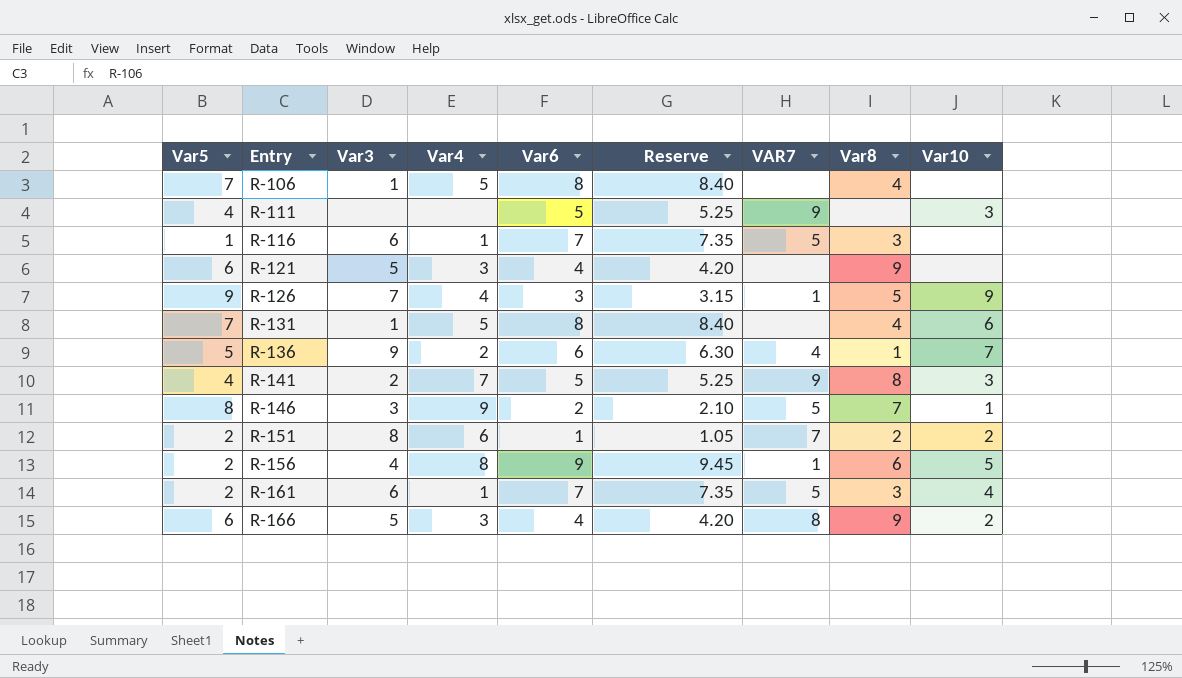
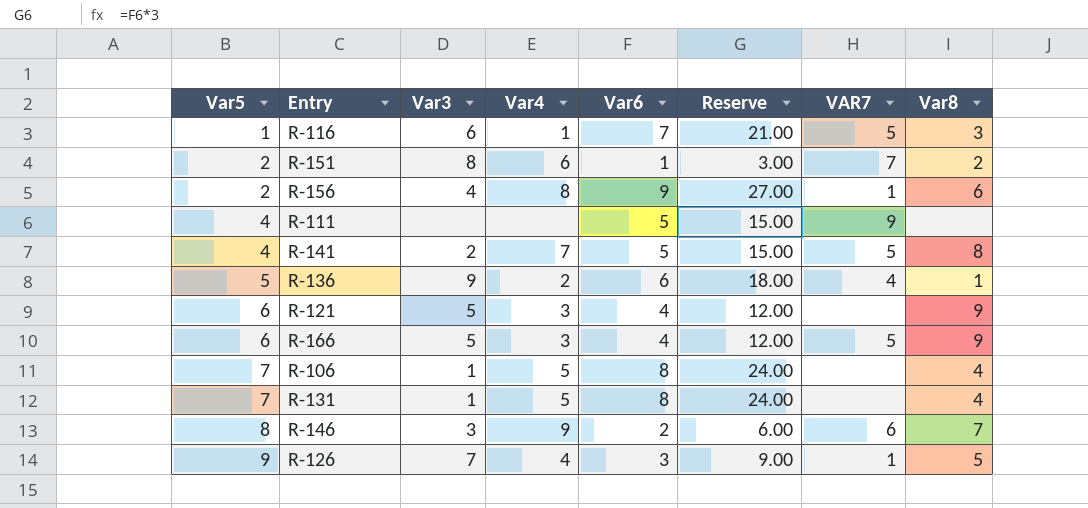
row order: Entry ascending -> Var5 ascending
column Var10 | position: 9 -> none
column Reserve | formula: [Var6] * 1.05 -> [Var6] * 3
row R-161: 2 | 6 | 1 | 7 | 7.35 | 5 | 3 | 4 -> none
R-141 | VAR7: 9 -> 5
R-166 | VAR7: 8 -> 5
R-146 | VAR7: 5 -> 6

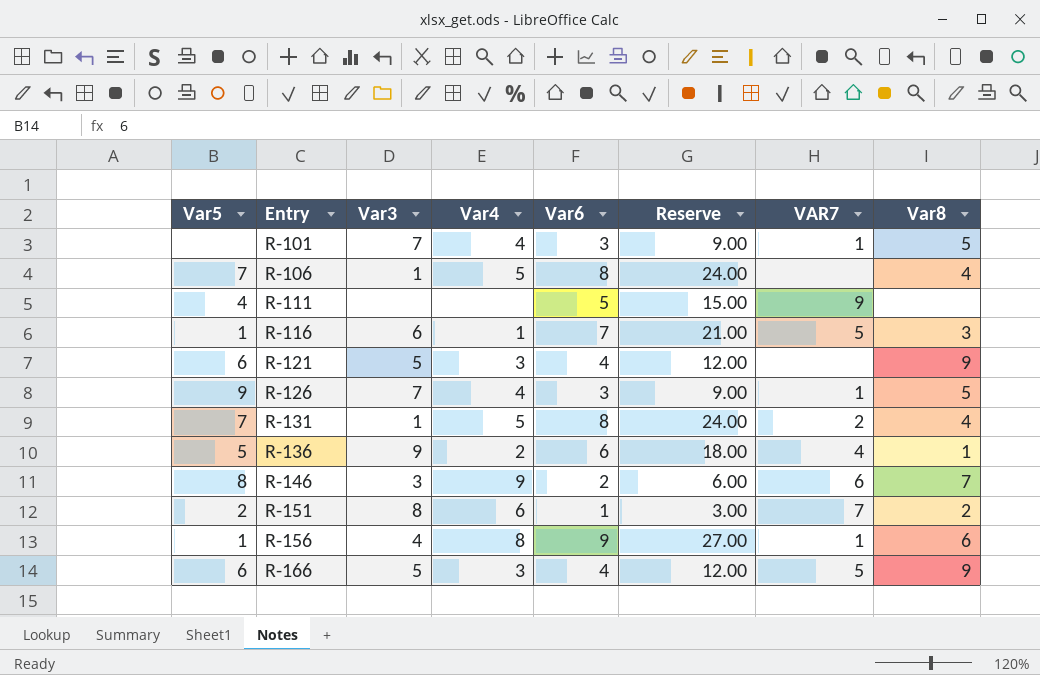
row order: Var5 ascending -> Entry ascending
row R-141: 4 | 2 | 7 | 5 | 15.00 | 5 | 8 -> none
row R-101: none -> none | 7 | 4 | 3 | 9.00 | 1 | 5
R-131 | VAR7: none -> 2
R-156 | Var5: 2 -> 1

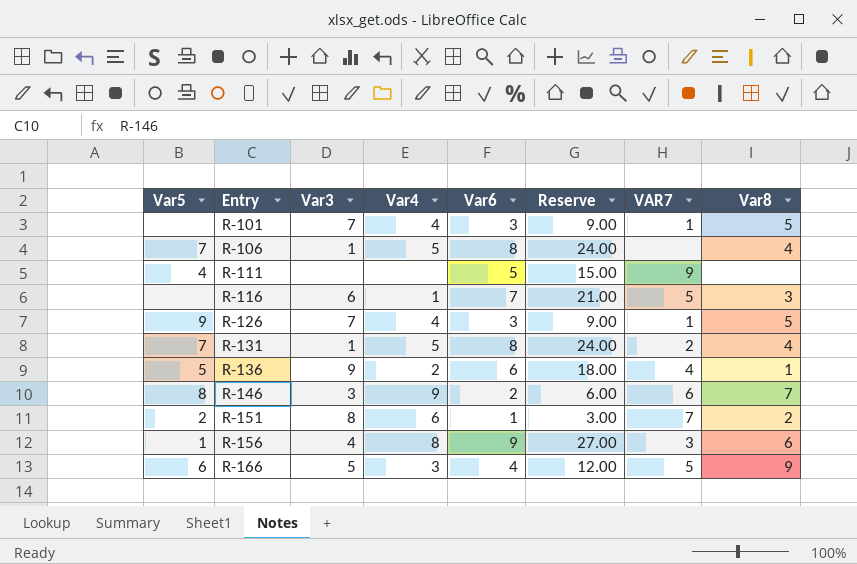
row R-121: 6 | 5 | 3 | 4 | 12.00 | none | 9 -> none
R-116 | Var5: 1 -> none
R-156 | VAR7: 1 -> 3

